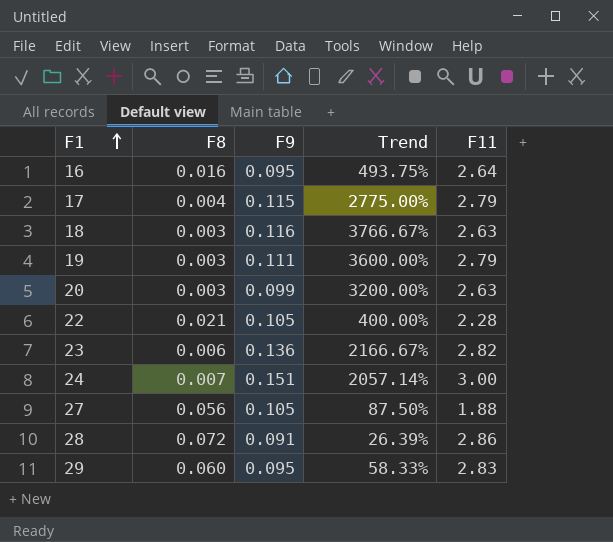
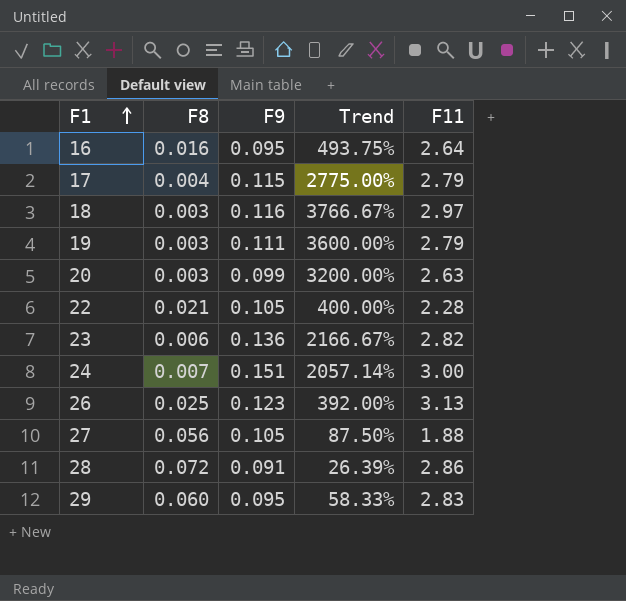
18 | F11: 2.63 -> 2.97
row 26: none -> 0.025 | 0.123 | 392.00% | 3.13

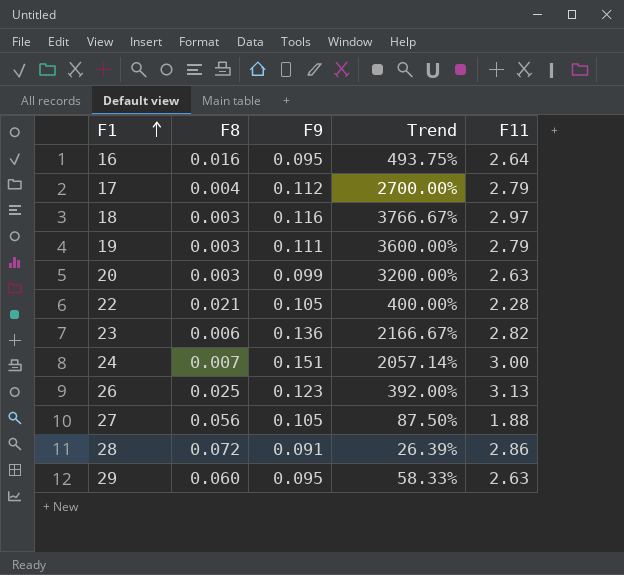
17 | F9: 0.115 -> 0.112
17 | Trend: 2775.00% -> 2700.00%
29 | F11: 2.83 -> 2.63

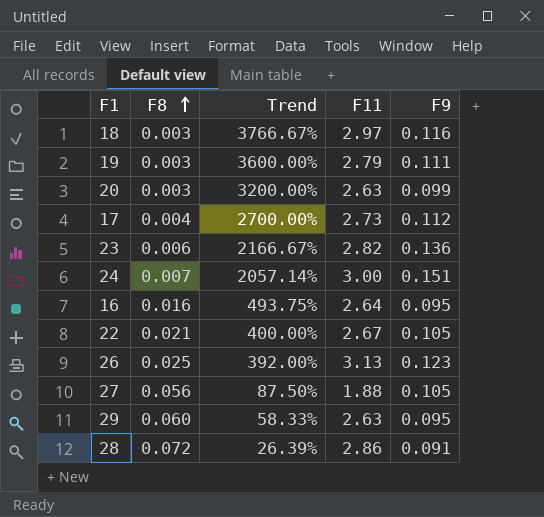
row order: F1 ascending -> F8 ascending
column F9 | position: 3 -> 5
17 | F11: 2.79 -> 2.73
22 | F11: 2.28 -> 2.67

